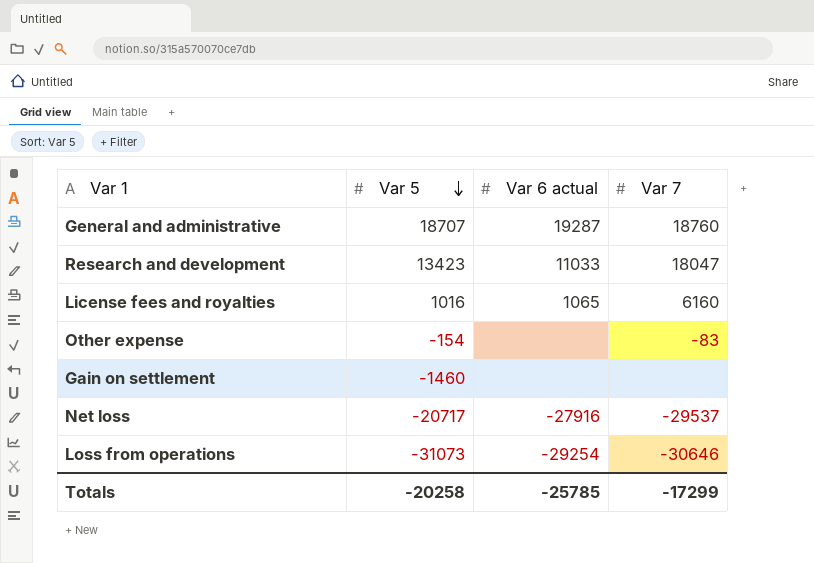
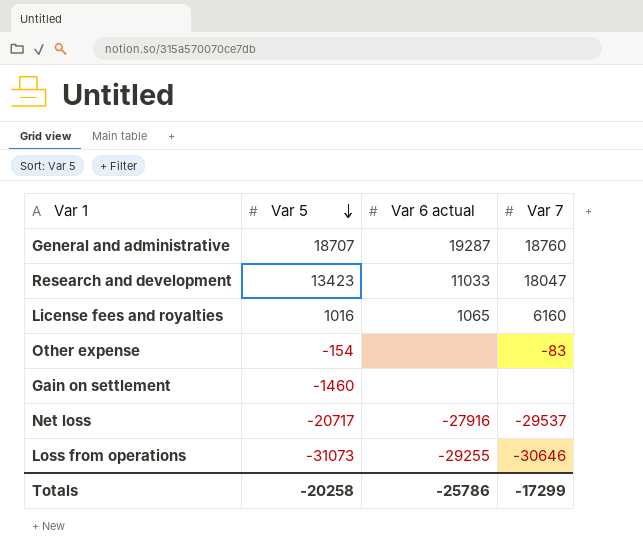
Loss from operations | Var 6 actual: -29254 -> -29255
Totals | Var 6 actual: -25785 -> -25786

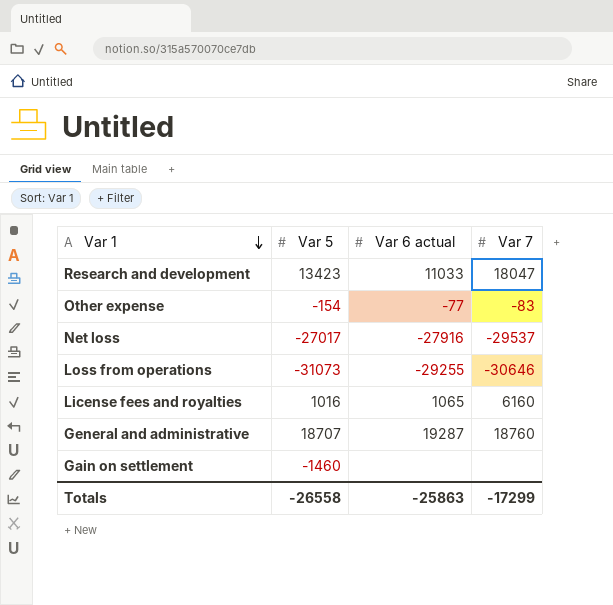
row order: Var 5 descending -> Var 1 descending
Other expense | Var 6 actual: none -> -77
Net loss | Var 5: -20717 -> -27017
Totals | Var 5: -20258 -> -26558
Totals | Var 6 actual: -25786 -> -25863

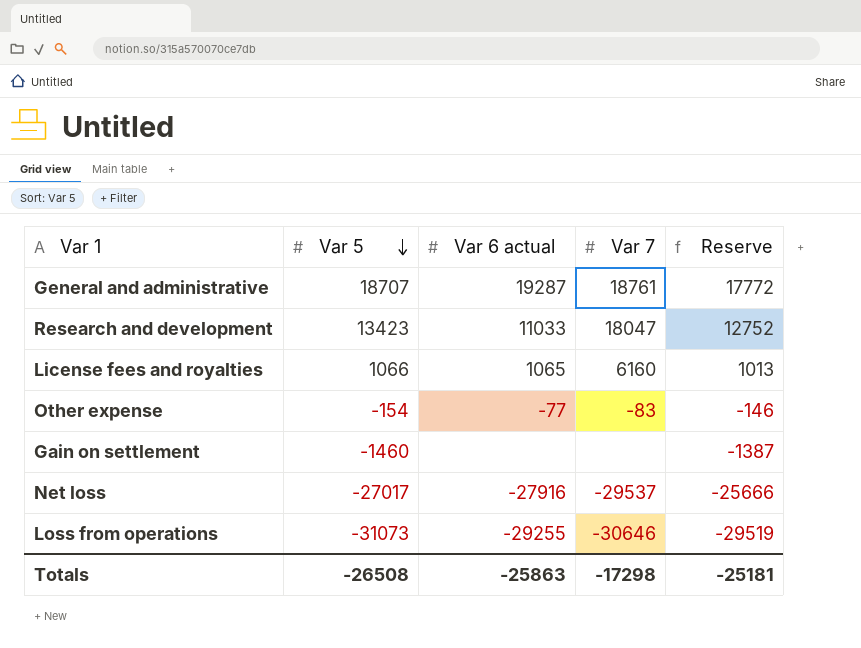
row order: Var 1 descending -> Var 5 descending
column Reserve | formula: none -> [Var 5] * 0.95
General and administrative | Var 7: 18760 -> 18761
License fees and royalties | Var 5: 1016 -> 1066
Totals | Var 5: -26558 -> -26508
Totals | Var 7: -17299 -> -17298

